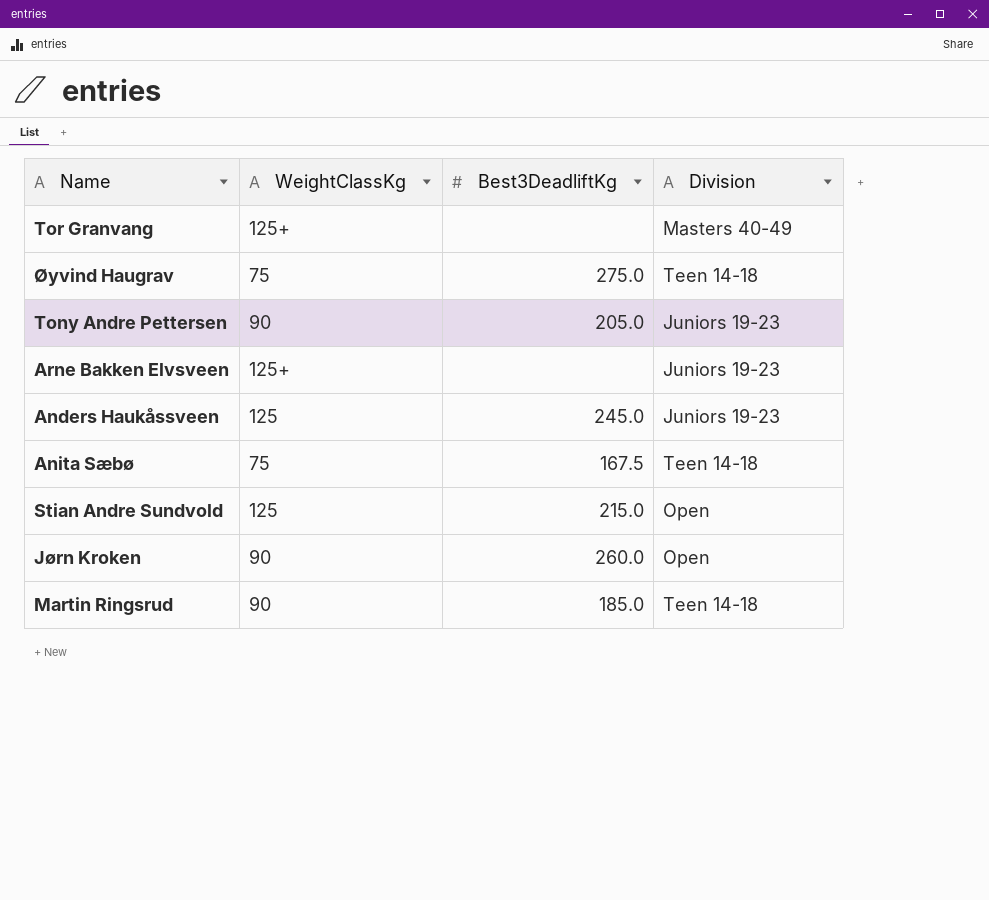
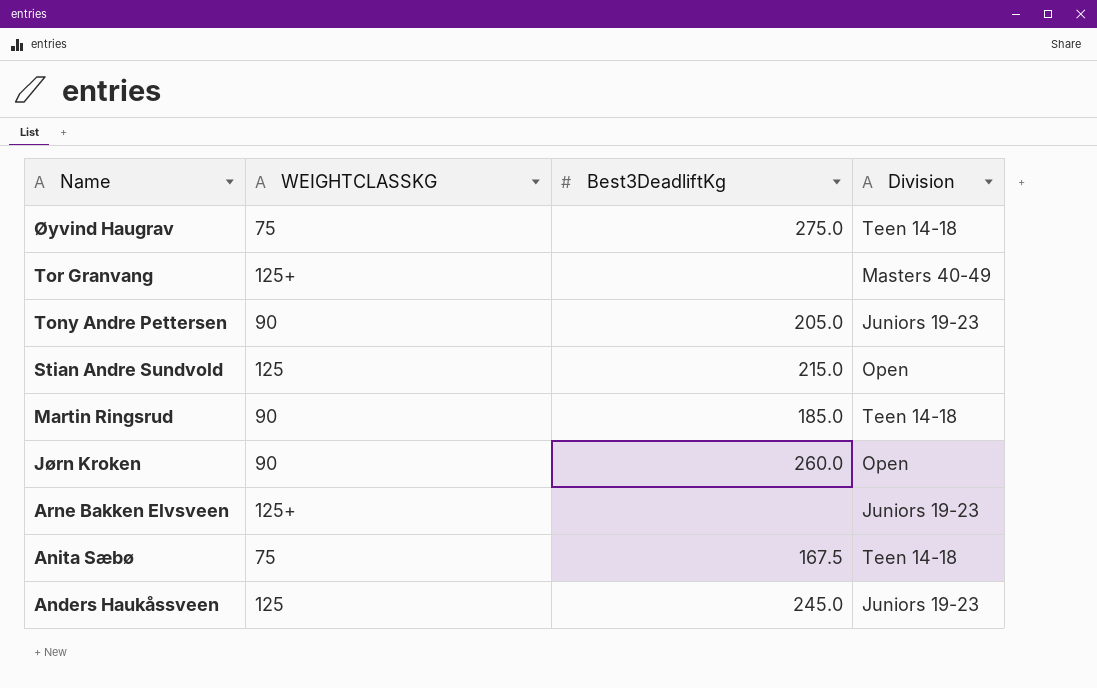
row order: none -> Name descending
column name: WeightClassKg -> WEIGHTCLASSKG

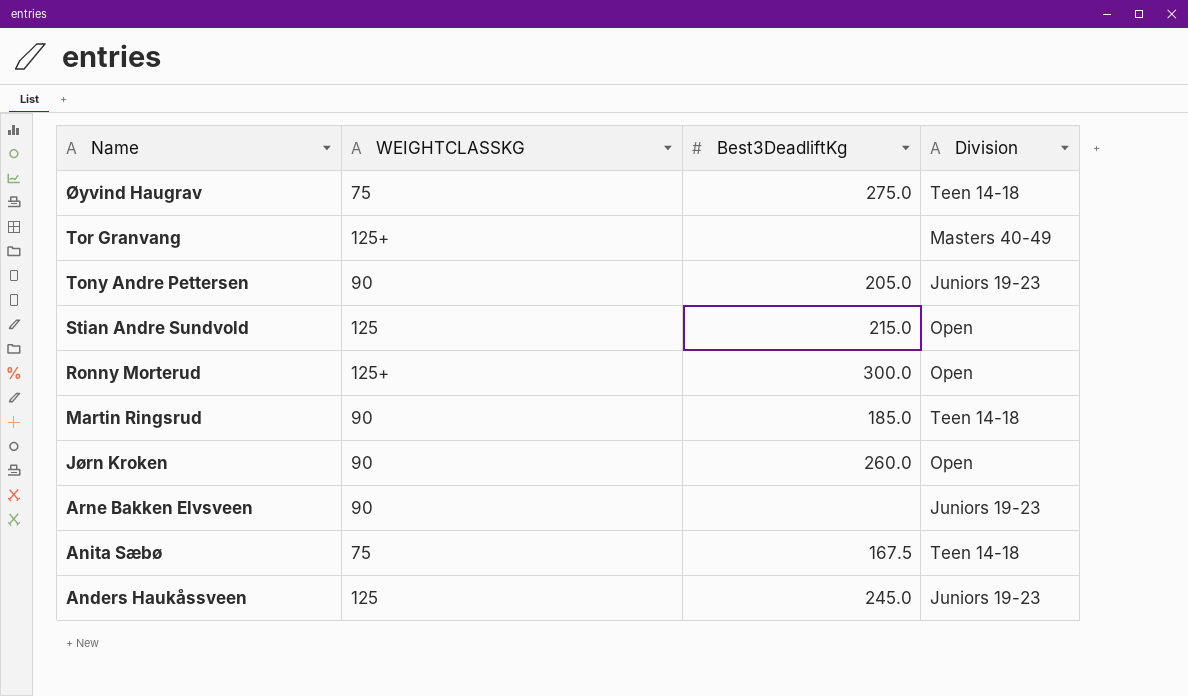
row Ronny Morterud: none -> 125+ | 300.0 | Open
Arne Bakken Elvsveen | WEIGHTCLASSKG: 125+ -> 90

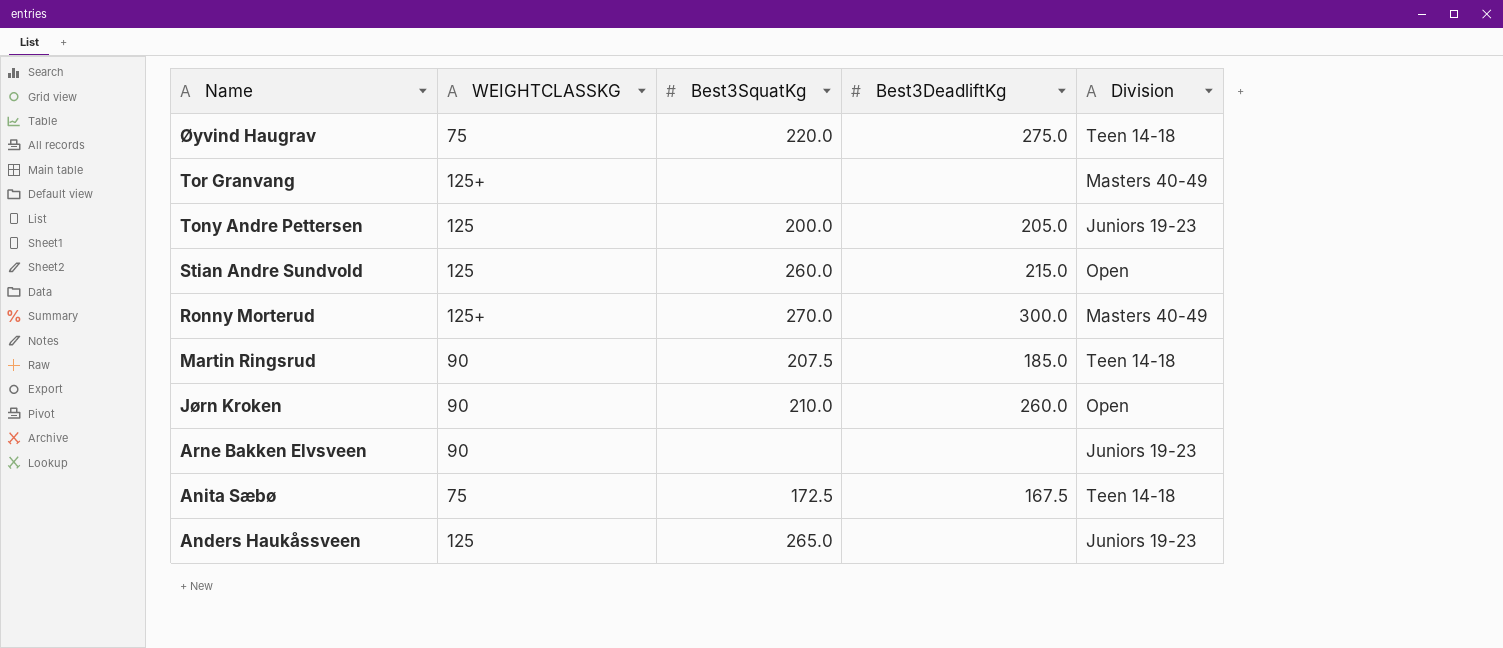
column Best3SquatKg | position: none -> 3
Tony Andre Pettersen | WEIGHTCLASSKG: 90 -> 125
Ronny Morterud | Division: Open -> Masters 40-49
Anders Haukåssveen | Best3DeadliftKg: 245.0 -> none

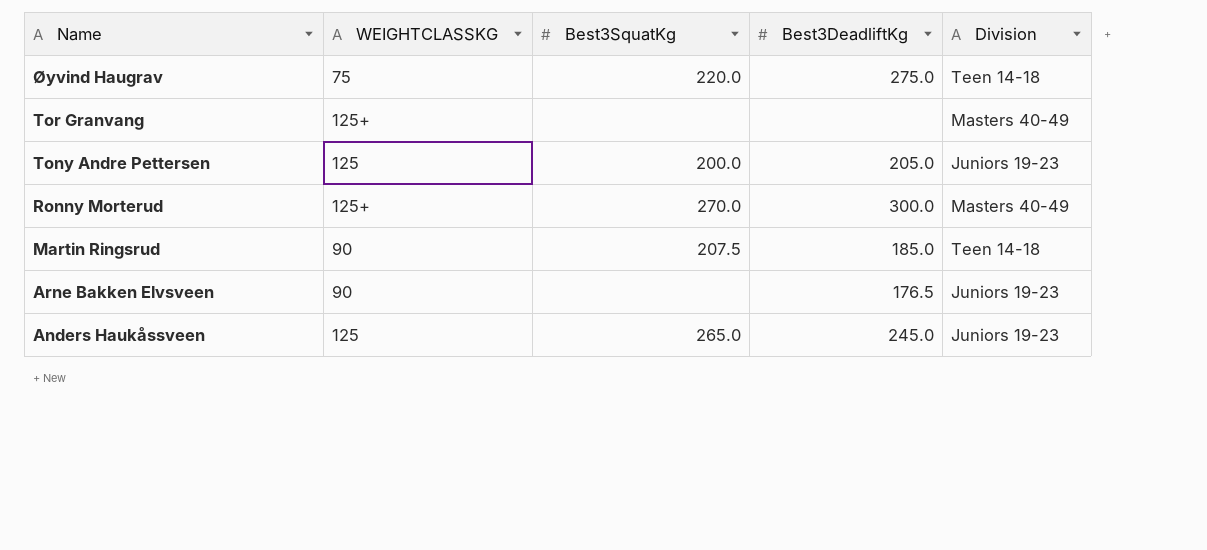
row Stian Andre Sundvold: 125 | 260.0 | 215.0 | Open -> none
row Jørn Kroken: 90 | 210.0 | 260.0 | Open -> none
row Anita Sæbø: 75 | 172.5 | 167.5 | Teen 14-18 -> none
Arne Bakken Elvsveen | Best3DeadliftKg: none -> 176.5
Anders Haukåssveen | Best3DeadliftKg: none -> 245.0

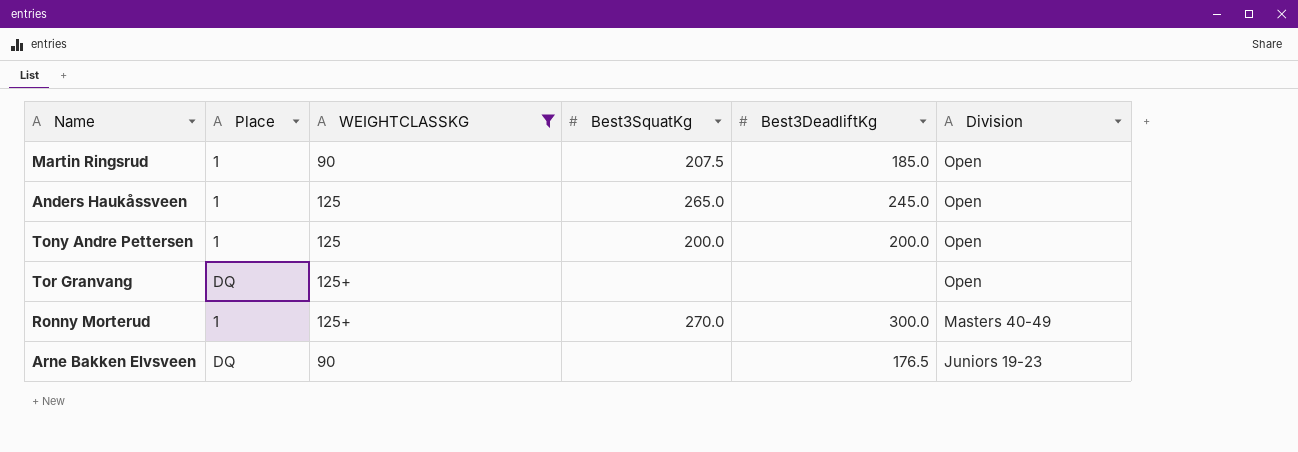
filter: none -> WEIGHTCLASSKG != 75
row order: Name descending -> Division descending
column Place | position: none -> 2
Martin Ringsrud | Division: Teen 14-18 -> Open
Anders Haukåssveen | Division: Juniors 19-23 -> Open
Tony Andre Pettersen | Best3DeadliftKg: 205.0 -> 200.0
Tony Andre Pettersen | Division: Juniors 19-23 -> Open
Tor Granvang | Division: Masters 40-49 -> Open

